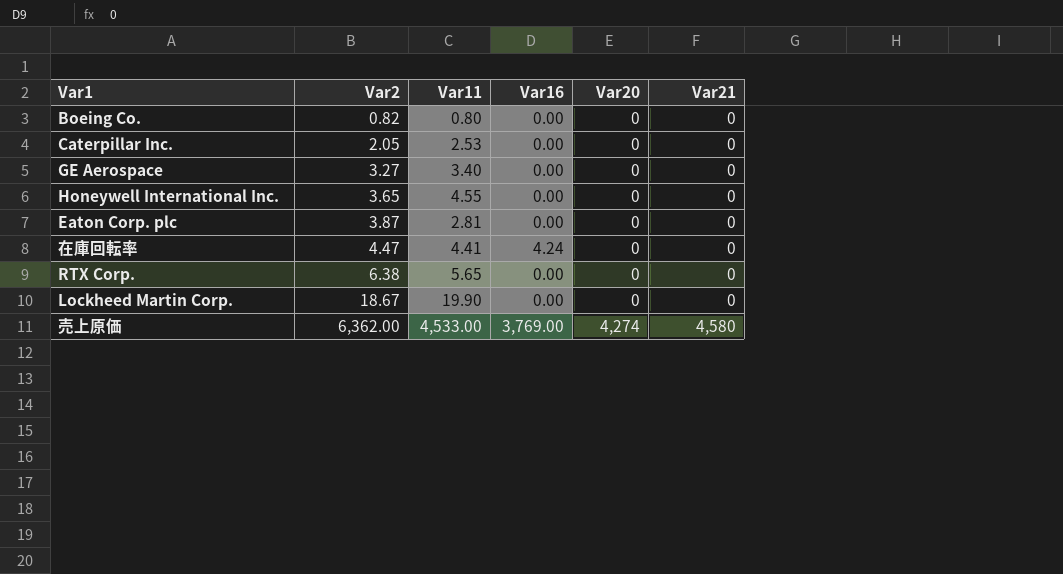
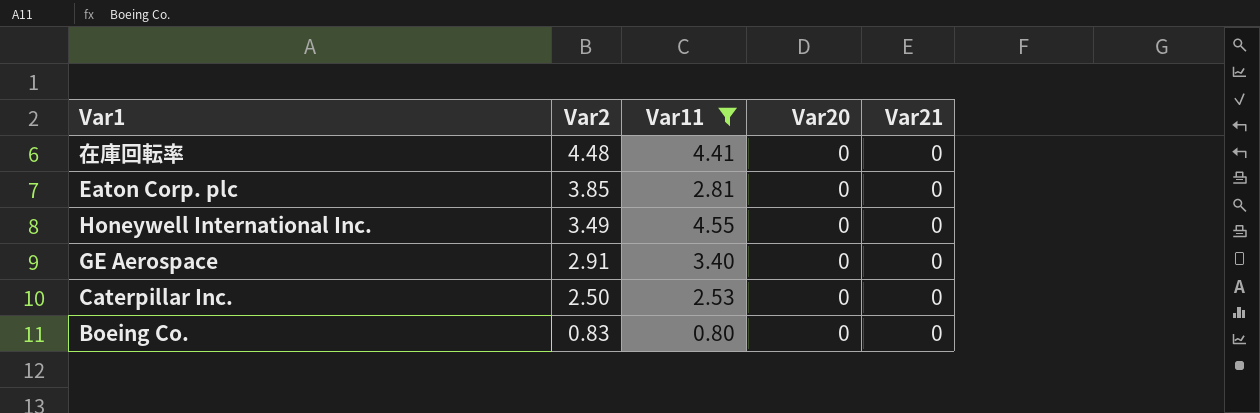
filter: none -> Var11 <= 4.55
row order: Var2 ascending -> Var2 descending
column Var16 | position: 4 -> none
在庫回転率 | Var2: 4.47 -> 4.48
Eaton Corp. plc | Var2: 3.87 -> 3.85
Honeywell International Inc. | Var2: 3.65 -> 3.49
GE Aerospace | Var2: 3.27 -> 2.91
Caterpillar Inc. | Var2: 2.05 -> 2.50
Boeing Co. | Var2: 0.82 -> 0.83

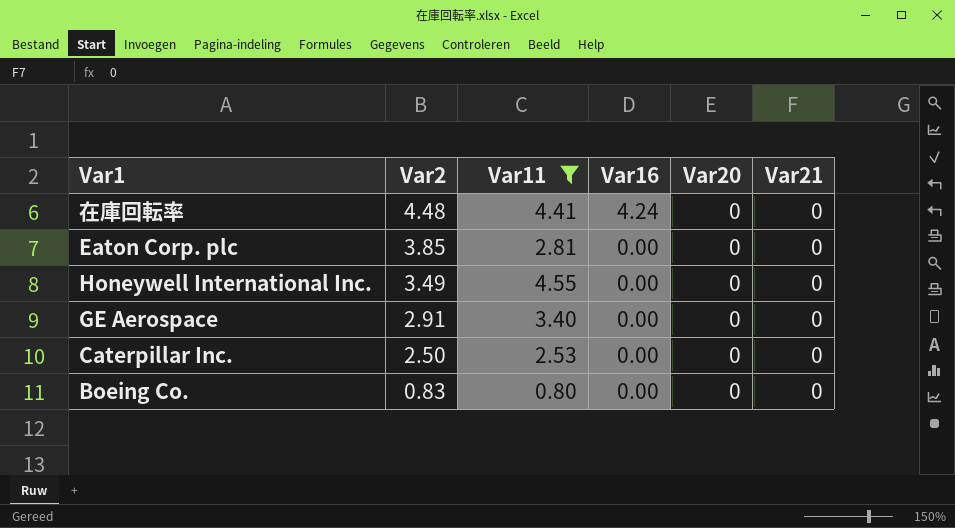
column Var16 | position: none -> 4

